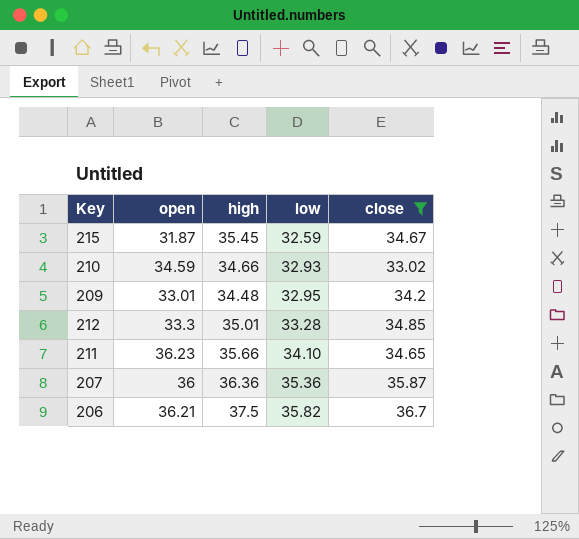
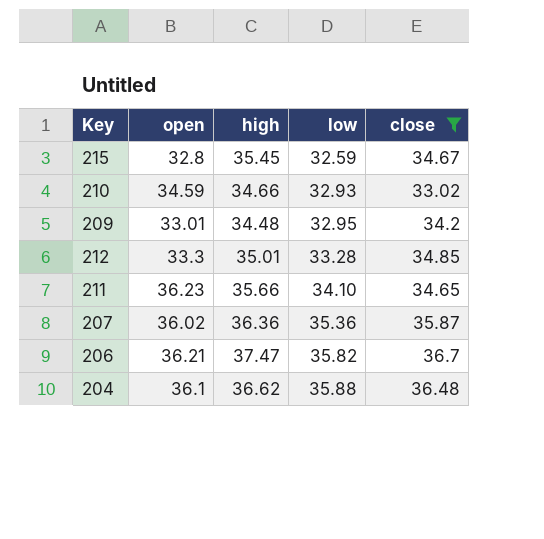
215 | open: 31.87 -> 32.8
207 | open: 36 -> 36.02
206 | high: 37.5 -> 37.47
row 204: none -> 36.1 | 36.62 | 35.88 | 36.48

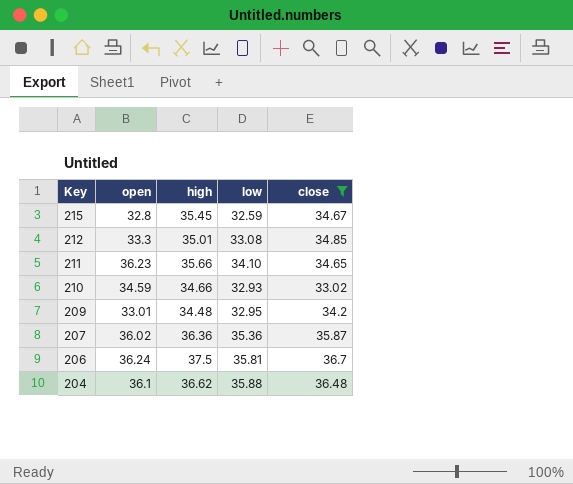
row order: low ascending -> Key descending
212 | low: 33.28 -> 33.08
206 | open: 36.21 -> 36.24
206 | high: 37.47 -> 37.5
206 | low: 35.82 -> 35.81

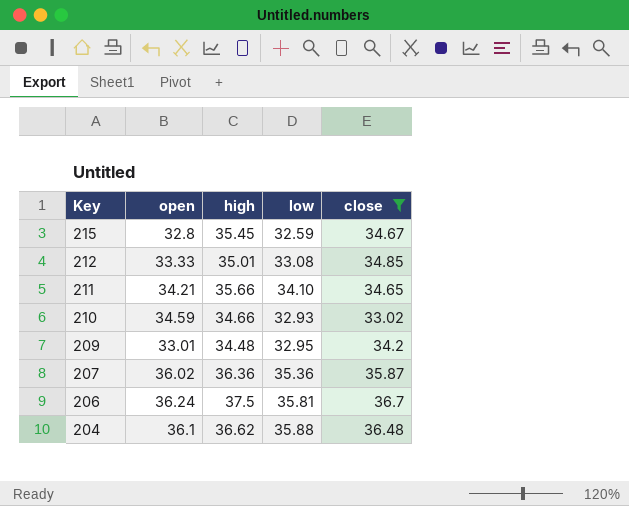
212 | open: 33.3 -> 33.33
211 | open: 36.23 -> 34.21

